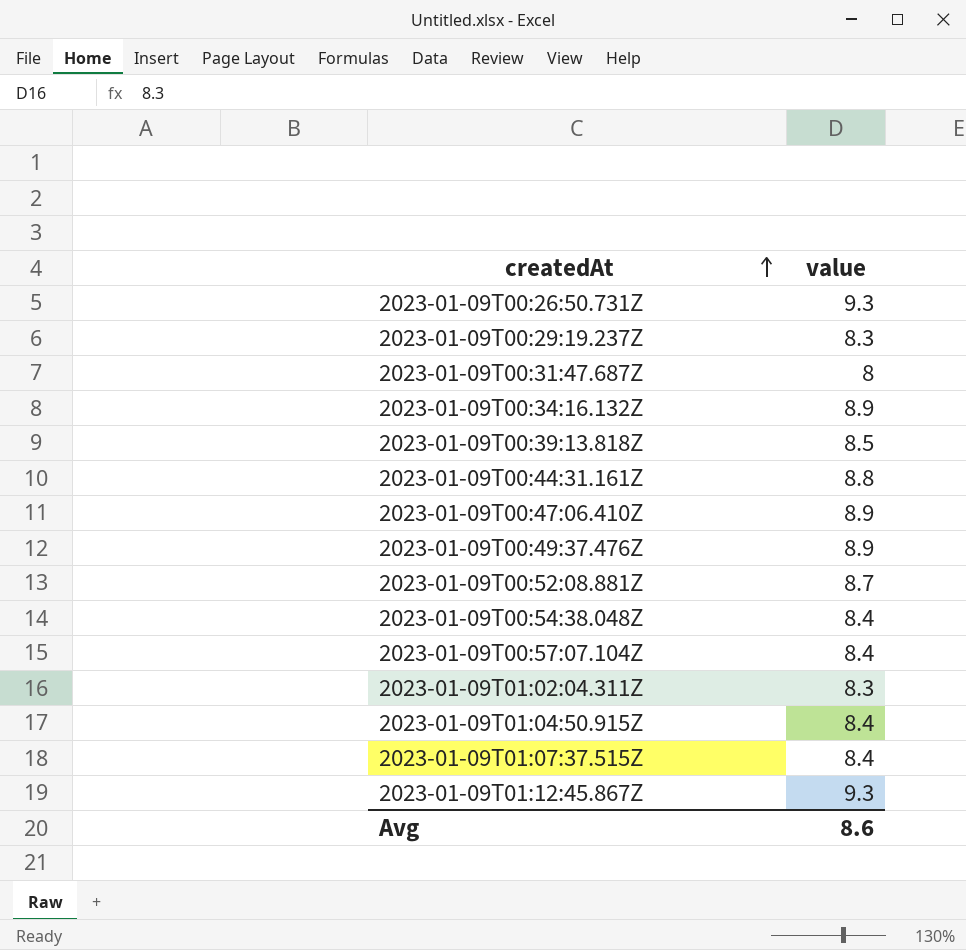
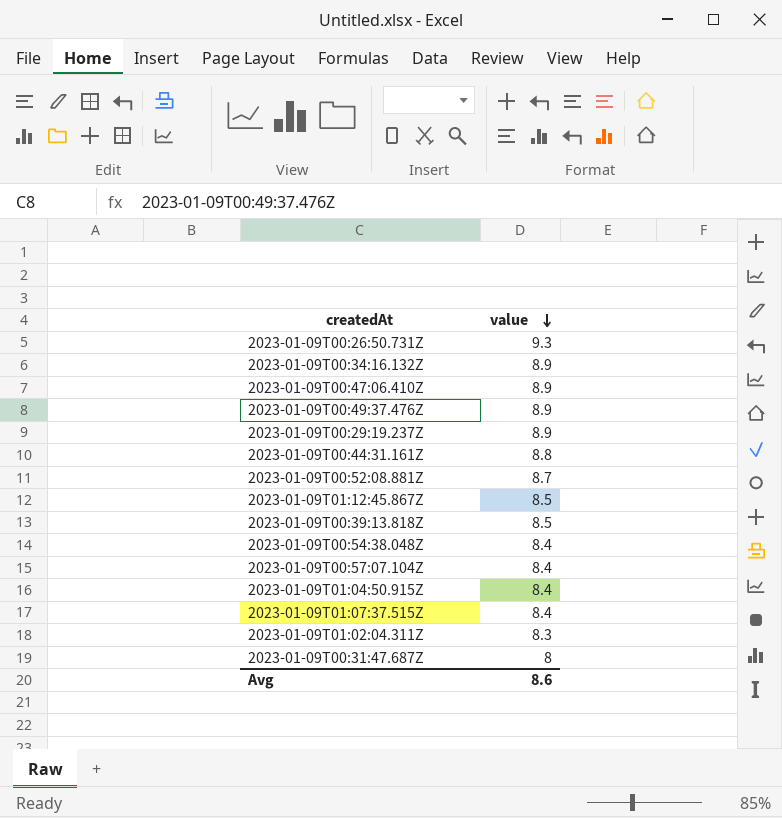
row order: createdAt ascending -> value descending
2023-01-09T00:29:19.237Z | value: 8.3 -> 8.9
2023-01-09T01:12:45.867Z | value: 9.3 -> 8.5

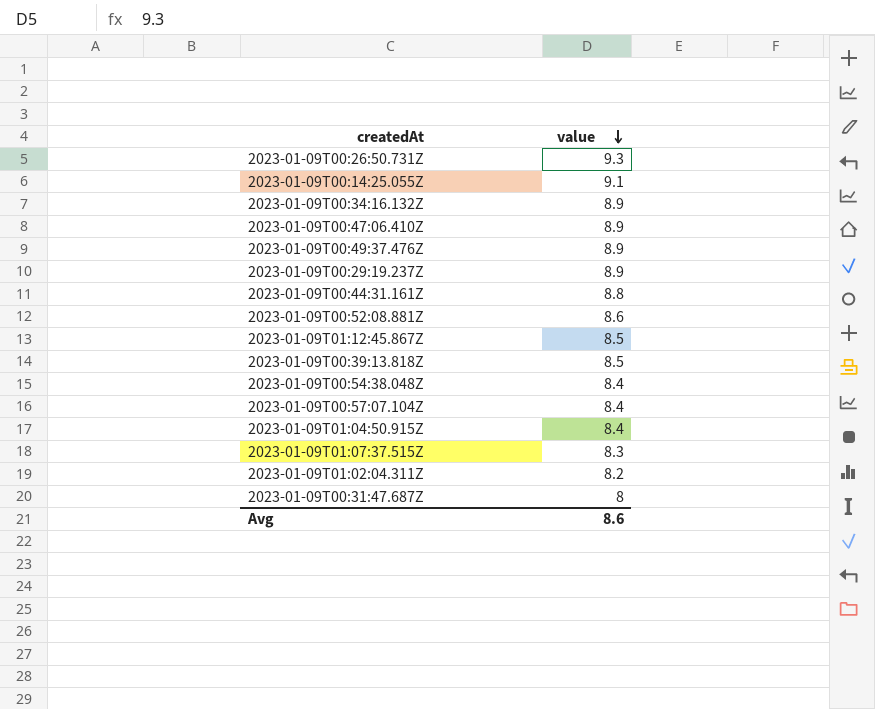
row 2023-01-09T00:14:25.055Z: none -> 9.1
2023-01-09T00:52:08.881Z | value: 8.7 -> 8.6
2023-01-09T01:07:37.515Z | value: 8.4 -> 8.3
2023-01-09T01:02:04.311Z | value: 8.3 -> 8.2

